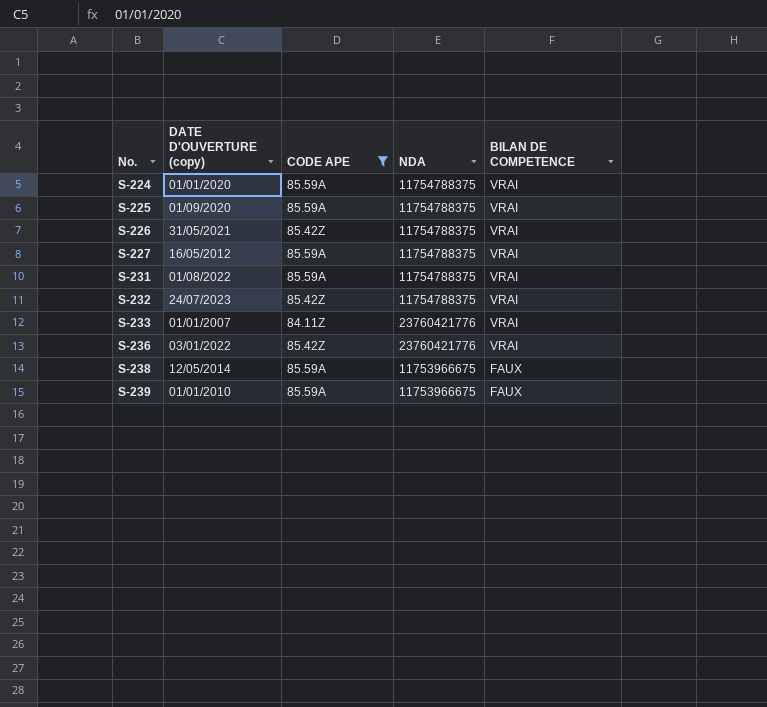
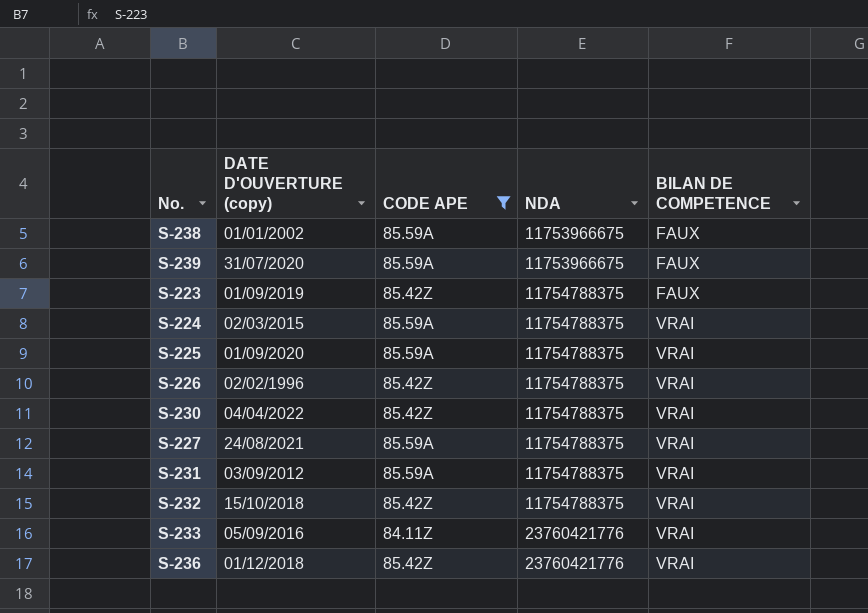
row order: No. ascending -> NDA ascending
S-238 | DATE D'OUVERTURE (copy): 12/05/2014 -> 01/01/2002
S-239 | DATE D'OUVERTURE (copy): 01/01/2010 -> 31/07/2020
row S-223: none -> 01/09/2019 | 85.42Z | 11754788375 | FAUX
S-224 | DATE D'OUVERTURE (copy): 01/01/2020 -> 02/03/2015
S-226 | DATE D'OUVERTURE (copy): 31/05/2021 -> 02/02/1996
row S-230: none -> 04/04/2022 | 85.42Z | 11754788375 | VRAI
S-227 | DATE D'OUVERTURE (copy): 16/05/2012 -> 24/08/2021
S-231 | DATE D'OUVERTURE (copy): 01/08/2022 -> 03/09/2012
S-232 | DATE D'OUVERTURE (copy): 24/07/2023 -> 15/10/2018
S-233 | DATE D'OUVERTURE (copy): 01/01/2007 -> 05/09/2016
S-236 | DATE D'OUVERTURE (copy): 03/01/2022 -> 01/12/2018

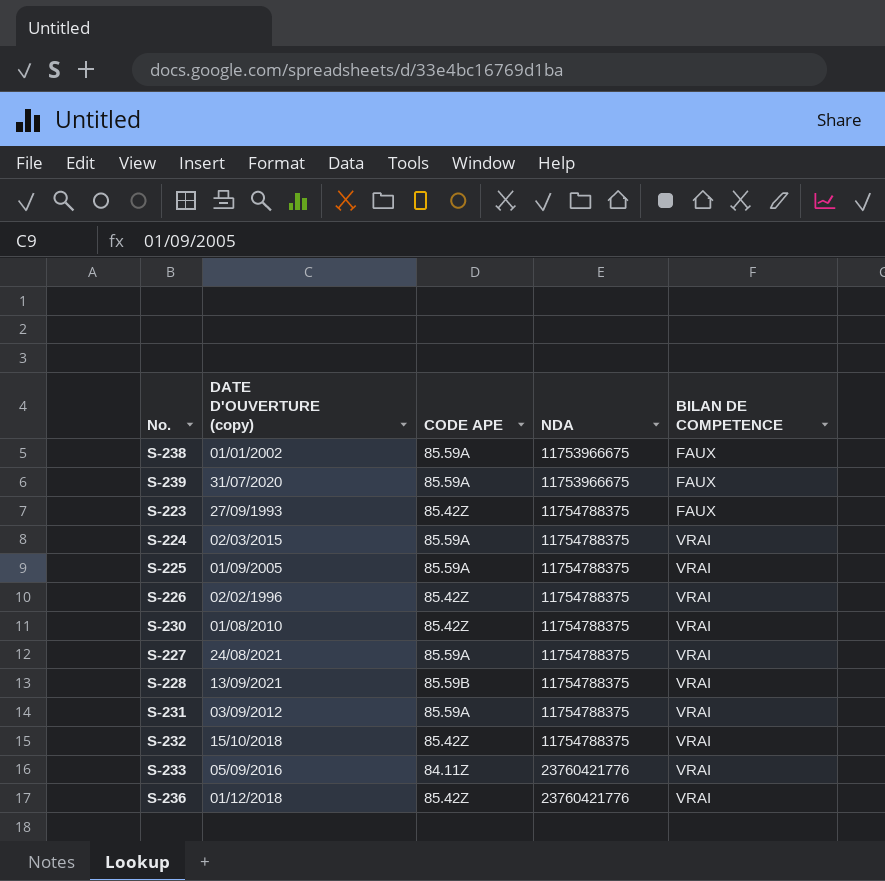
filter: CODE APE != 85.59B -> none
S-223 | DATE D'OUVERTURE (copy): 01/09/2019 -> 27/09/1993
S-225 | DATE D'OUVERTURE (copy): 01/09/2020 -> 01/09/2005
S-230 | DATE D'OUVERTURE (copy): 04/04/2022 -> 01/08/2010

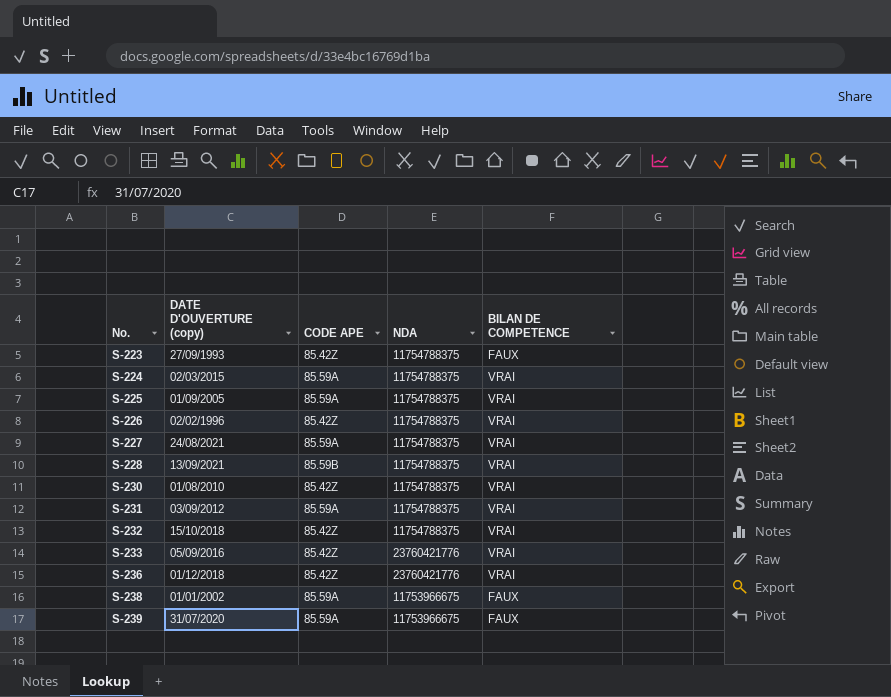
row order: NDA ascending -> No. ascending
S-233 | CODE APE: 84.11Z -> 85.42Z

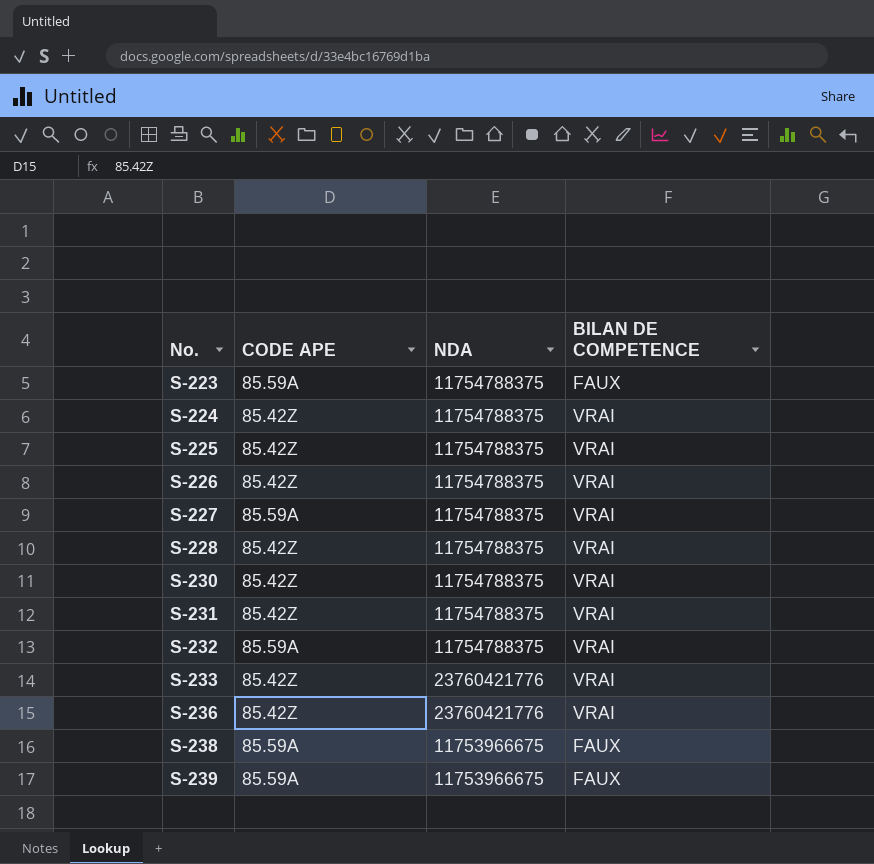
column DATE D'OUVERTURE (copy) | position: 2 -> none
S-223 | CODE APE: 85.42Z -> 85.59A
S-224 | CODE APE: 85.59A -> 85.42Z
S-225 | CODE APE: 85.59A -> 85.42Z
S-228 | CODE APE: 85.59B -> 85.42Z
S-231 | CODE APE: 85.59A -> 85.42Z
S-232 | CODE APE: 85.42Z -> 85.59A

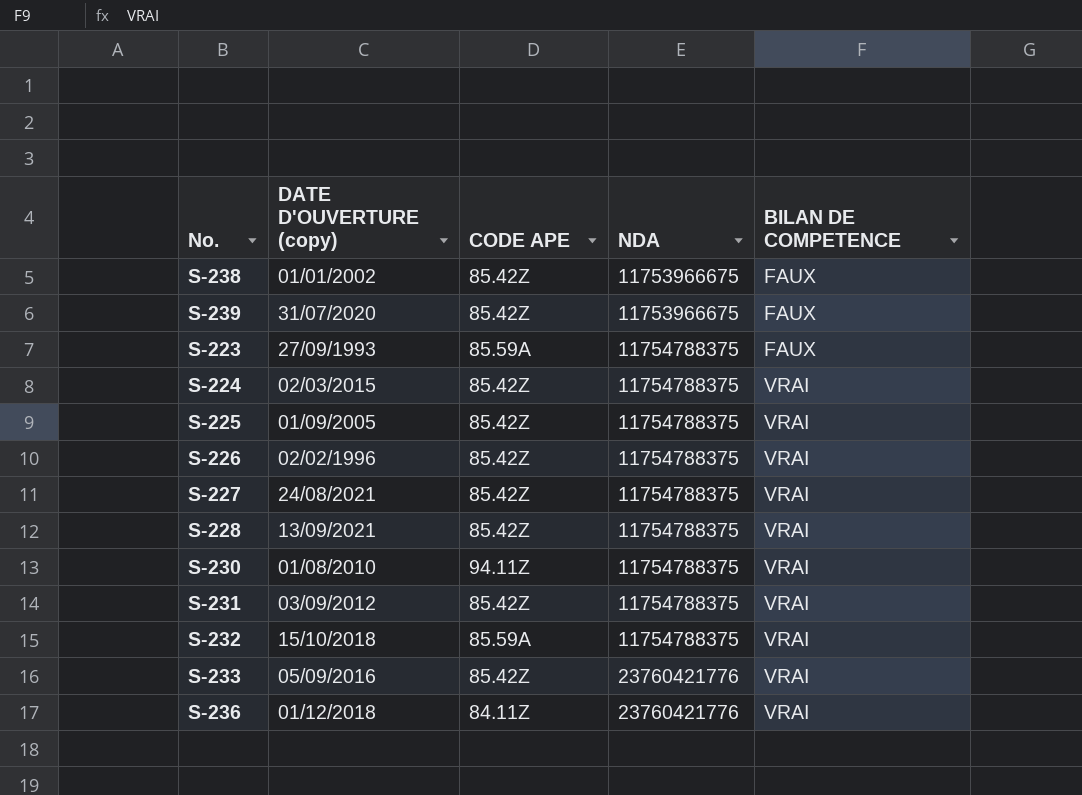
row order: No. ascending -> NDA ascending
column DATE D'OUVERTURE (copy) | position: none -> 2
S-238 | CODE APE: 85.59A -> 85.42Z
S-239 | CODE APE: 85.59A -> 85.42Z
S-227 | CODE APE: 85.59A -> 85.42Z
S-230 | CODE APE: 85.42Z -> 94.11Z
S-236 | CODE APE: 85.42Z -> 84.11Z

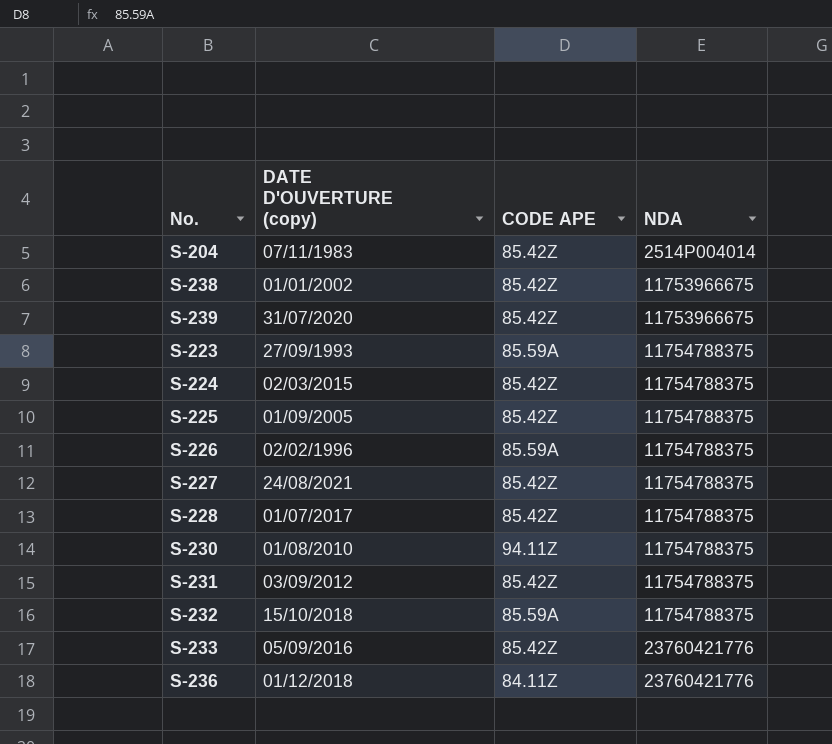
column BILAN DE COMPETENCE | position: 5 -> none
row S-204: none -> 07/11/1983 | 85.42Z | 2514P004014
S-226 | CODE APE: 85.42Z -> 85.59A
S-228 | DATE D'OUVERTURE (copy): 13/09/2021 -> 01/07/2017

